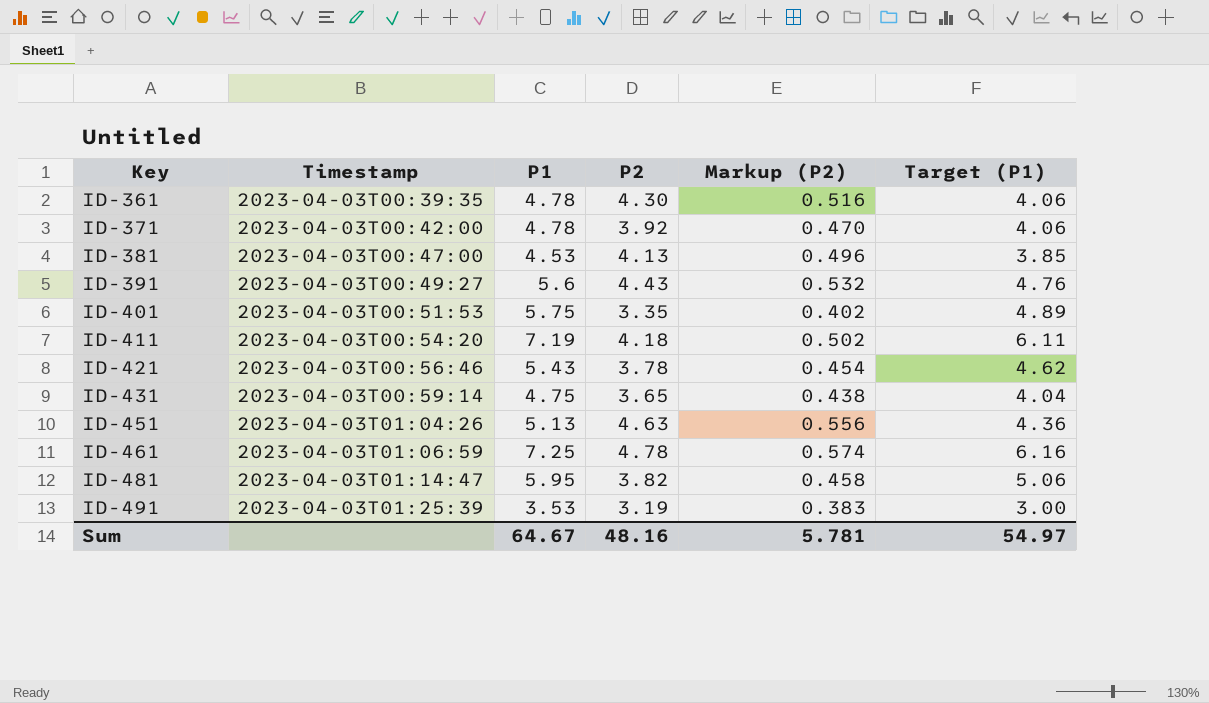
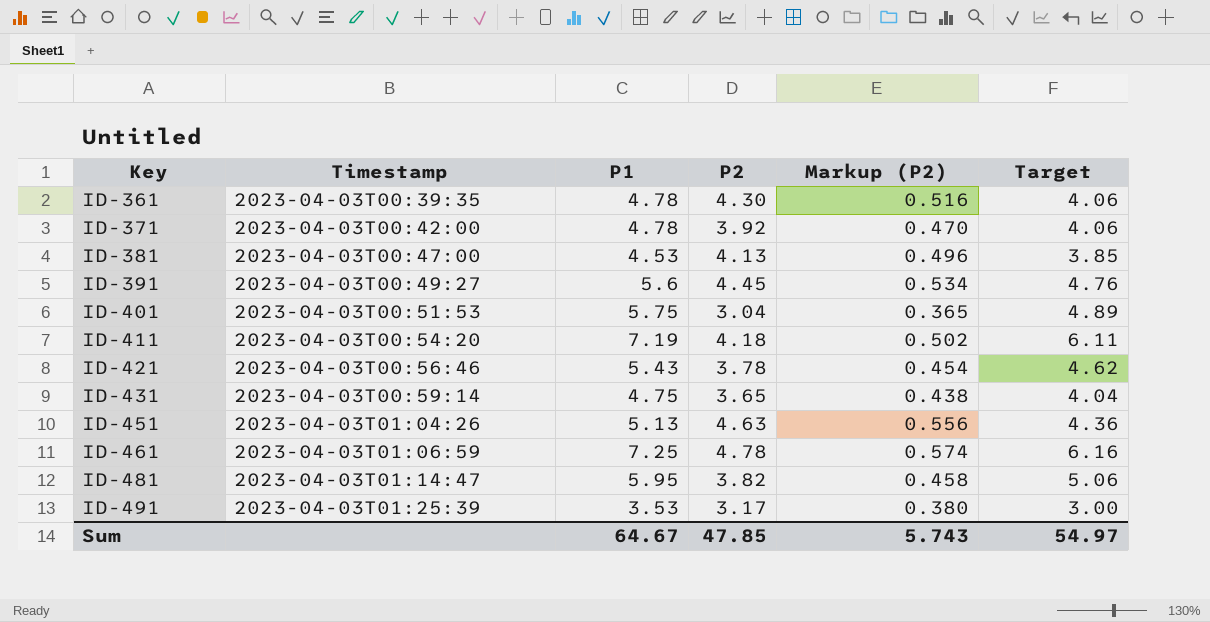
column name: Target (P1) -> Target
ID-391 | P2: 4.43 -> 4.45
ID-391 | Markup (P2): 0.532 -> 0.534
ID-401 | P2: 3.35 -> 3.04
ID-401 | Markup (P2): 0.402 -> 0.365
ID-491 | P2: 3.19 -> 3.17
ID-491 | Markup (P2): 0.383 -> 0.380
Sum | P2: 48.16 -> 47.85
Sum | Markup (P2): 5.781 -> 5.743

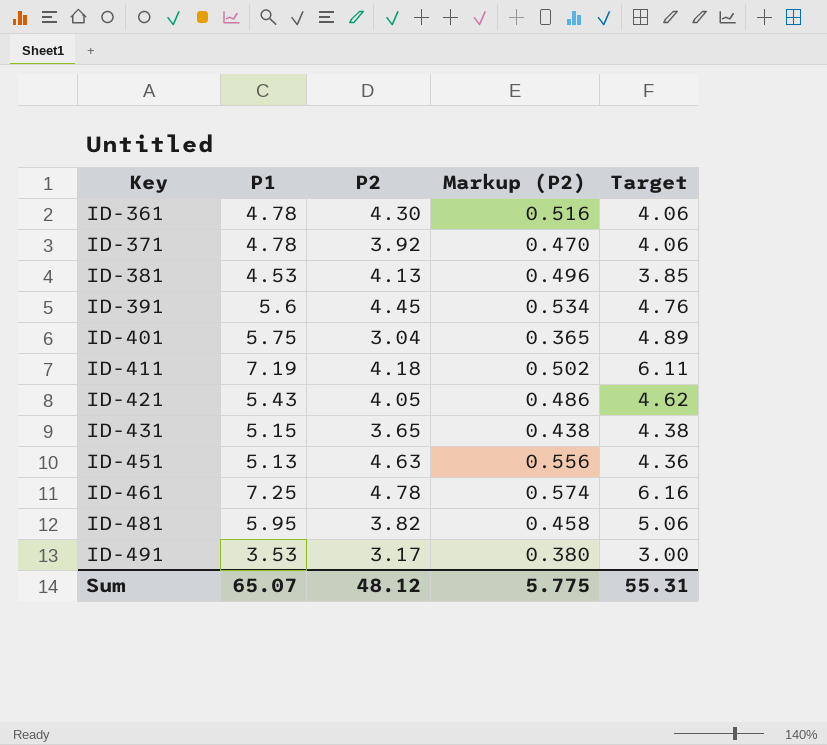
column Timestamp | position: 2 -> none
ID-421 | P2: 3.78 -> 4.05
ID-421 | Markup (P2): 0.454 -> 0.486
ID-431 | P1: 4.75 -> 5.15
ID-431 | Target: 4.04 -> 4.38
Sum | P1: 64.67 -> 65.07
Sum | P2: 47.85 -> 48.12
Sum | Markup (P2): 5.743 -> 5.775
Sum | Target: 54.97 -> 55.31

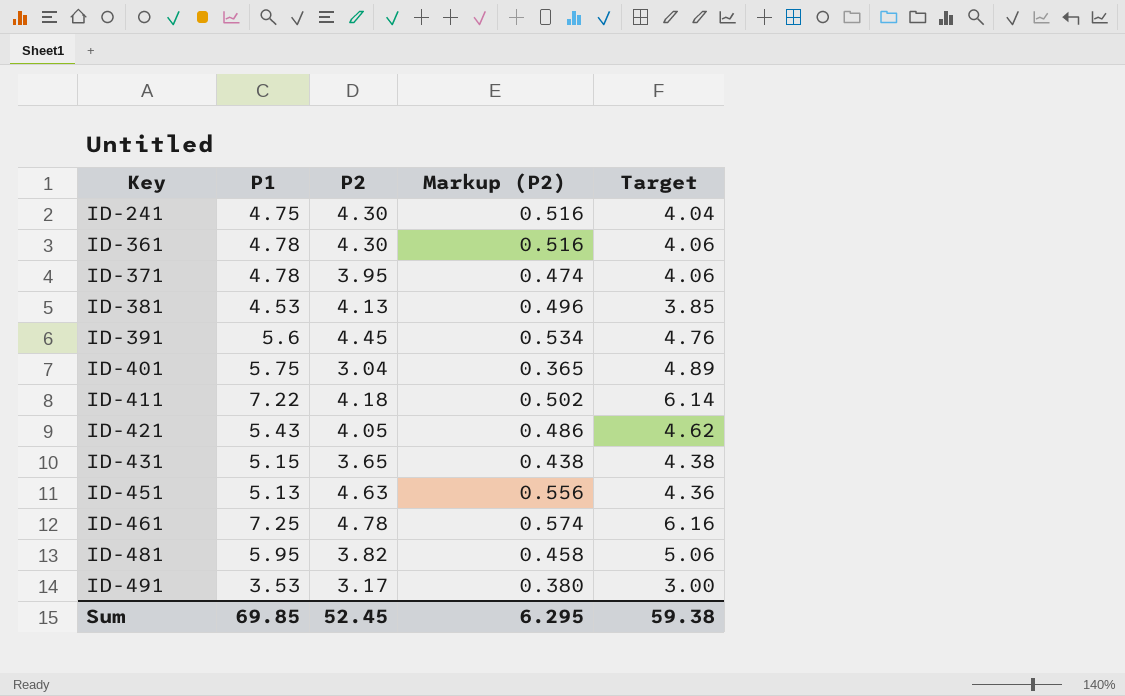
row ID-241: none -> 4.75 | 4.30 | 0.516 | 4.04
ID-371 | P2: 3.92 -> 3.95
ID-371 | Markup (P2): 0.470 -> 0.474
ID-411 | P1: 7.19 -> 7.22
ID-411 | Target: 6.11 -> 6.14
Sum | P1: 65.07 -> 69.85
Sum | P2: 48.12 -> 52.45
Sum | Markup (P2): 5.775 -> 6.295
Sum | Target: 55.31 -> 59.38

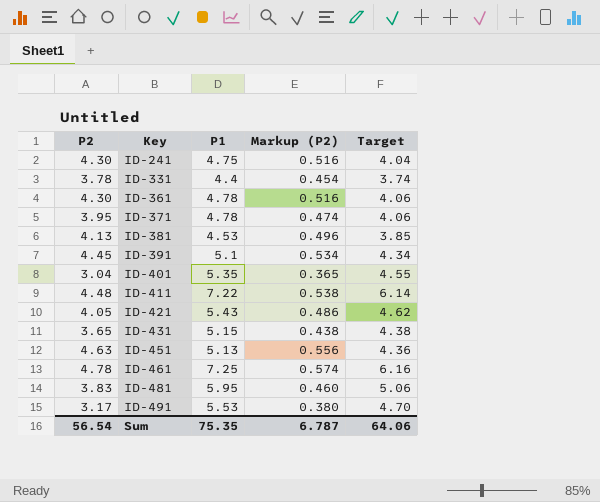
column P2 | position: 3 -> 1
row ID-331: none -> 3.78 | 4.4 | 0.454 | 3.74
ID-391 | P1: 5.6 -> 5.1
ID-391 | Target: 4.76 -> 4.34
ID-401 | P1: 5.75 -> 5.35
ID-401 | Target: 4.89 -> 4.55
ID-411 | P2: 4.18 -> 4.48
ID-411 | Markup (P2): 0.502 -> 0.538
ID-481 | P2: 3.82 -> 3.83
ID-481 | Markup (P2): 0.458 -> 0.460
ID-491 | P1: 3.53 -> 5.53
ID-491 | Target: 3.00 -> 4.70
Sum | P2: 52.45 -> 56.54
Sum | P1: 69.85 -> 75.35
Sum | Markup (P2): 6.295 -> 6.787
Sum | Target: 59.38 -> 64.06

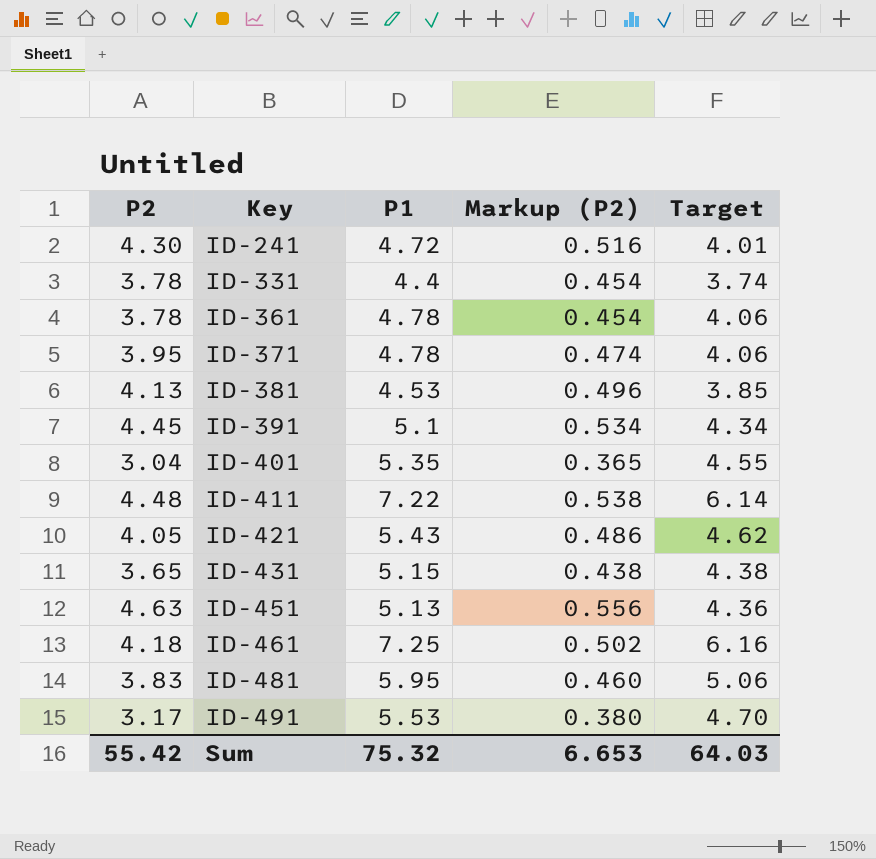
ID-241 | P1: 4.75 -> 4.72
ID-241 | Target: 4.04 -> 4.01
ID-361 | P2: 4.30 -> 3.78
ID-361 | Markup (P2): 0.516 -> 0.454
ID-461 | P2: 4.78 -> 4.18
ID-461 | Markup (P2): 0.574 -> 0.502
Sum | P2: 56.54 -> 55.42
Sum | P1: 75.35 -> 75.32
Sum | Markup (P2): 6.787 -> 6.653
Sum | Target: 64.06 -> 64.03

